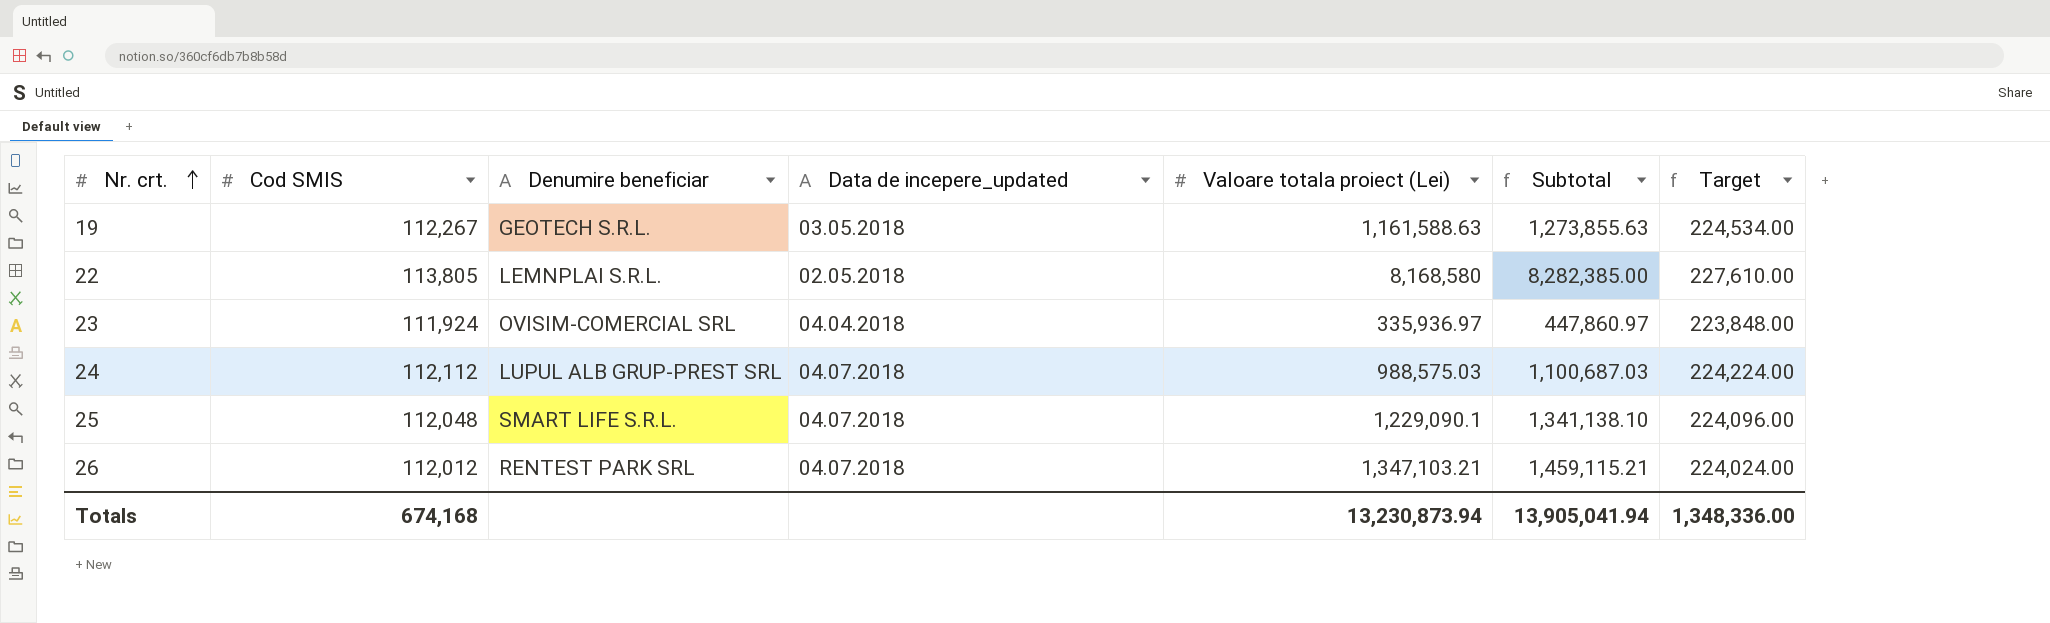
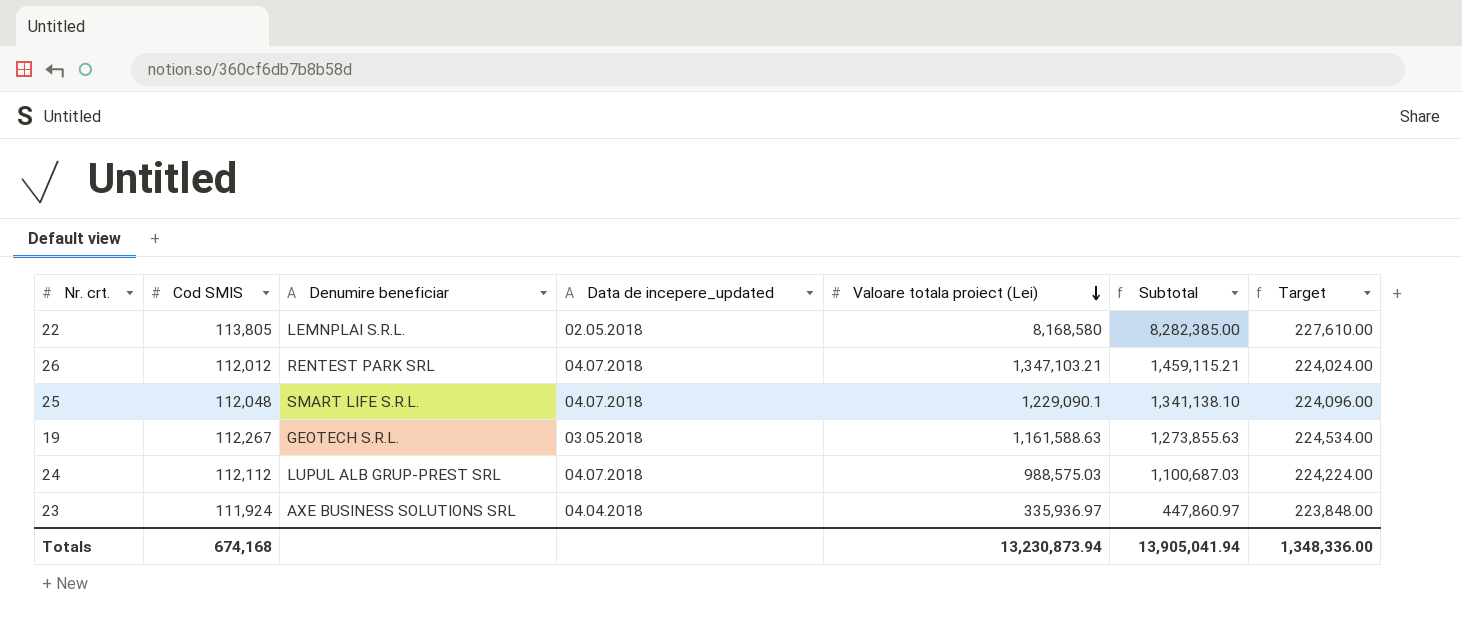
row order: Nr. crt. ascending -> Valoare totala proiect (Lei) descending
23 | Denumire beneficiar: OVISIM-COMERCIAL SRL -> AXE BUSINESS SOLUTIONS SRL

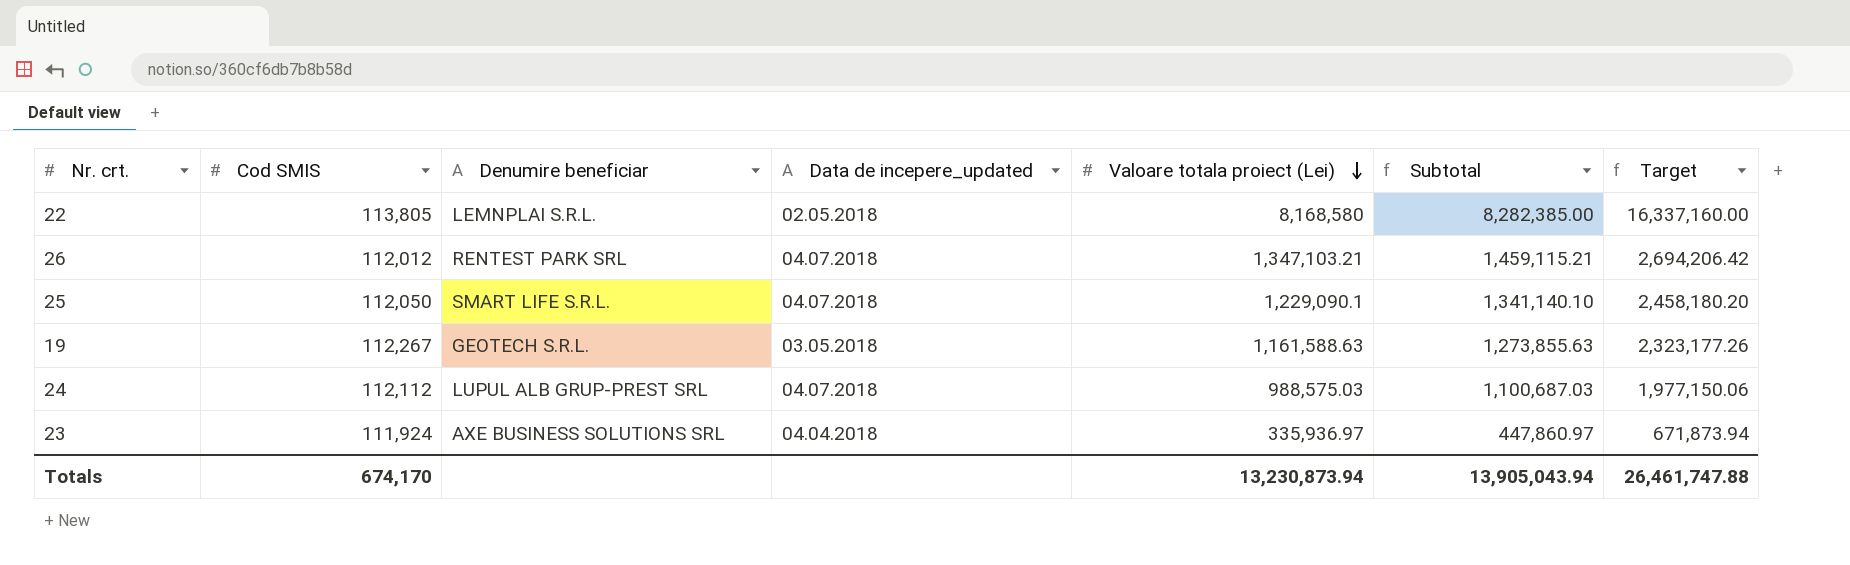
column Target | formula: [Cod SMIS] * 2 -> [Valoare totala proiect (Lei)] * 2
25 | Cod SMIS: 112,048 -> 112,050
25 | Subtotal: 1,341,138.10 -> 1,341,140.10
Totals | Cod SMIS: 674,168 -> 674,170
Totals | Subtotal: 13,905,041.94 -> 13,905,043.94
Totals | Target: 1,348,336.00 -> 26,461,747.88

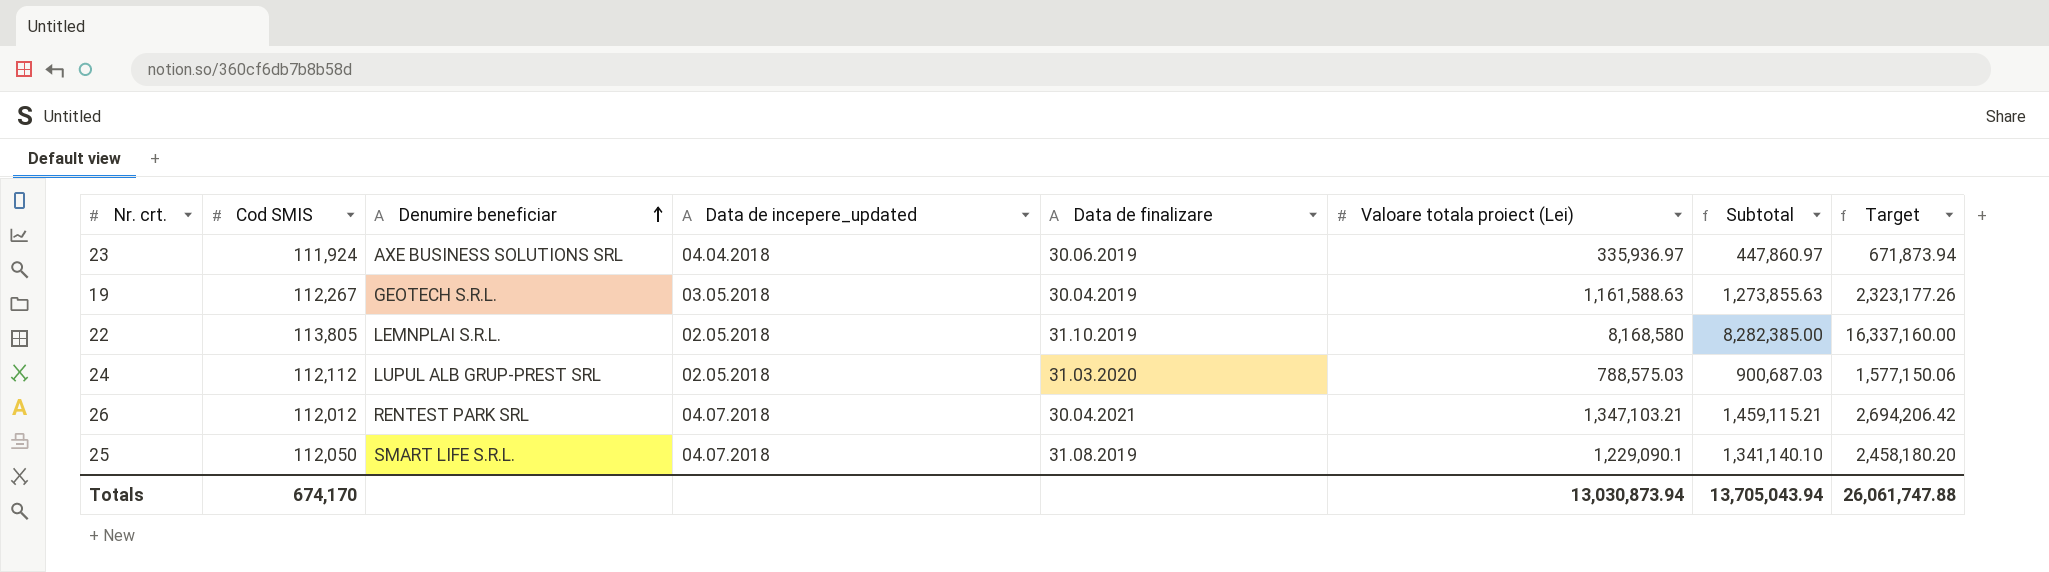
row order: Valoare totala proiect (Lei) descending -> Denumire beneficiar ascending
column Data de finalizare | position: none -> 5
24 | Data de incepere_updated: 04.07.2018 -> 02.05.2018
24 | Valoare totala proiect (Lei): 988,575.03 -> 788,575.03
24 | Subtotal: 1,100,687.03 -> 900,687.03
24 | Target: 1,977,150.06 -> 1,577,150.06
Totals | Valoare totala proiect (Lei): 13,230,873.94 -> 13,030,873.94
Totals | Subtotal: 13,905,043.94 -> 13,705,043.94
Totals | Target: 26,461,747.88 -> 26,061,747.88

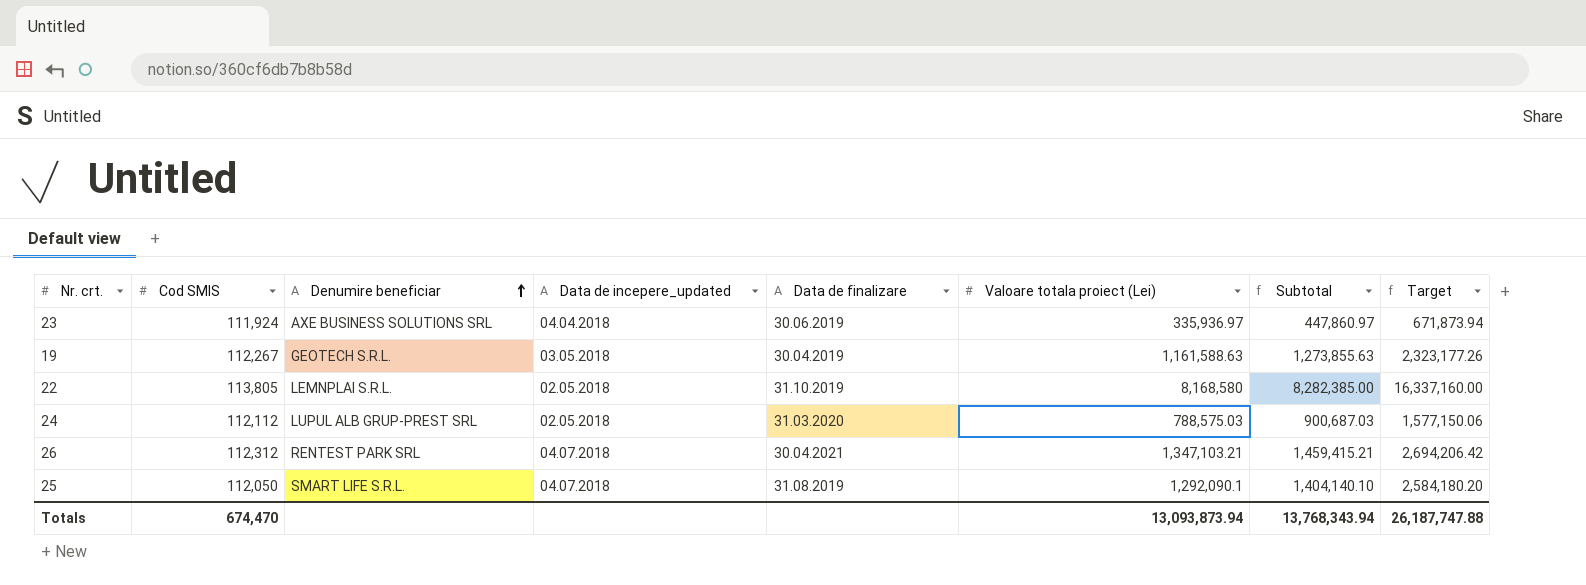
26 | Cod SMIS: 112,012 -> 112,312
26 | Subtotal: 1,459,115.21 -> 1,459,415.21
25 | Valoare totala proiect (Lei): 1,229,090.1 -> 1,292,090.1
25 | Subtotal: 1,341,140.10 -> 1,404,140.10
25 | Target: 2,458,180.20 -> 2,584,180.20
Totals | Cod SMIS: 674,170 -> 674,470
Totals | Valoare totala proiect (Lei): 13,030,873.94 -> 13,093,873.94
Totals | Subtotal: 13,705,043.94 -> 13,768,343.94
Totals | Target: 26,061,747.88 -> 26,187,747.88

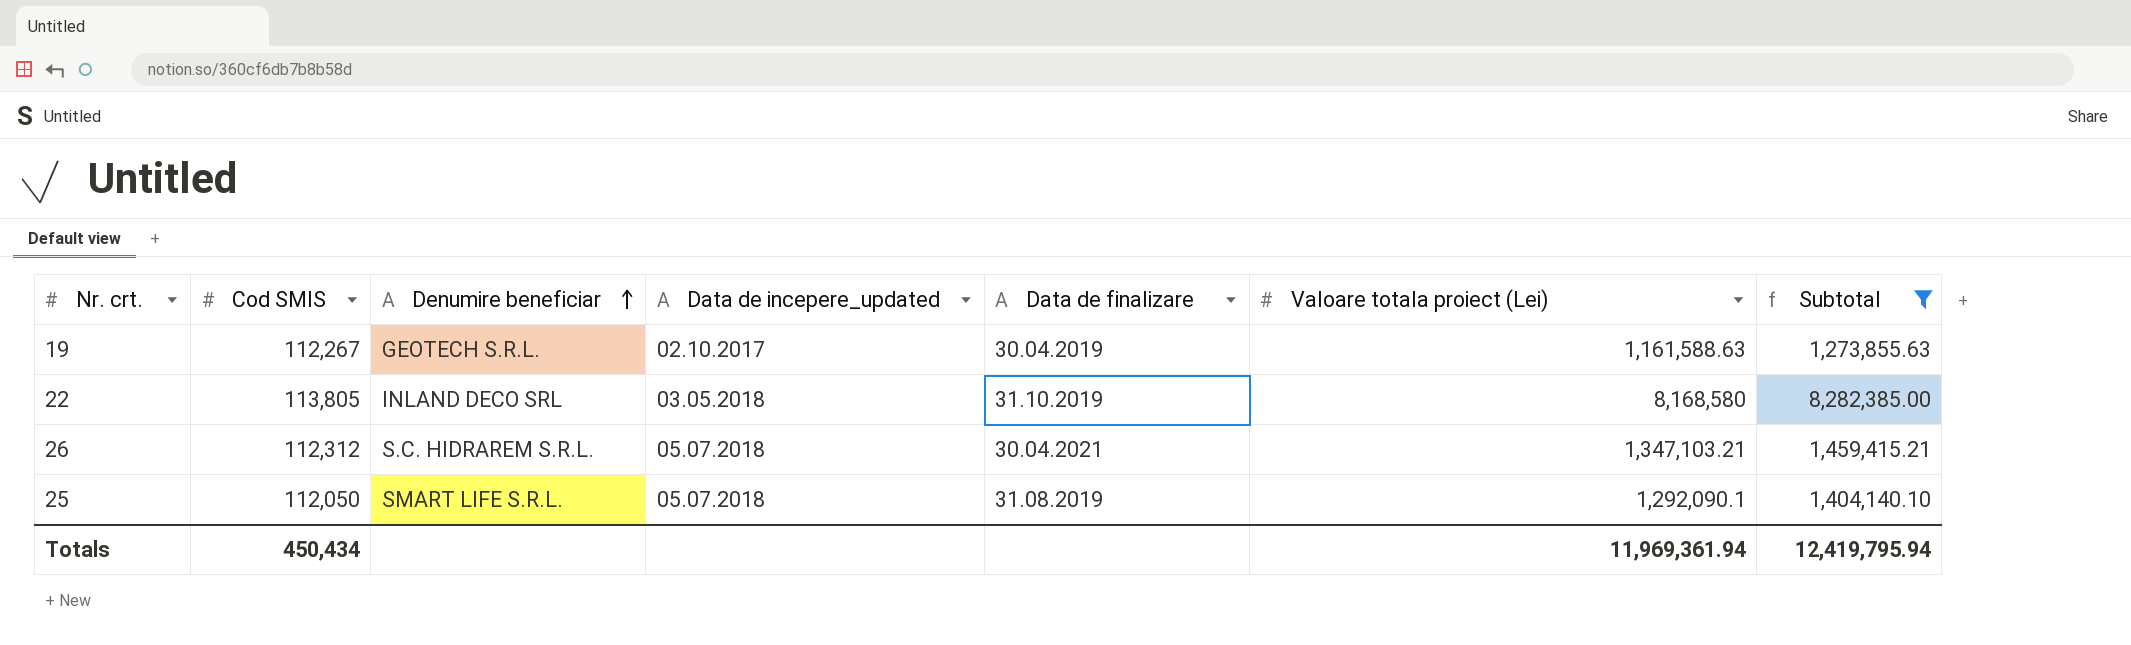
filter: none -> Subtotal >= 1,273,855.63
column Target | formula: [Valoare totala proiect (Lei)] * 2 -> none
19 | Data de incepere_updated: 03.05.2018 -> 02.10.2017
22 | Denumire beneficiar: LEMNPLAI S.R.L. -> INLAND DECO SRL
22 | Data de incepere_updated: 02.05.2018 -> 03.05.2018
26 | Denumire beneficiar: RENTEST PARK SRL -> S.C. HIDRAREM S.R.L.
26 | Data de incepere_updated: 04.07.2018 -> 05.07.2018
25 | Data de incepere_updated: 04.07.2018 -> 05.07.2018
Totals | Cod SMIS: 674,470 -> 450,434
Totals | Valoare totala proiect (Lei): 13,093,873.94 -> 11,969,361.94
Totals | Subtotal: 13,768,343.94 -> 12,419,795.94

